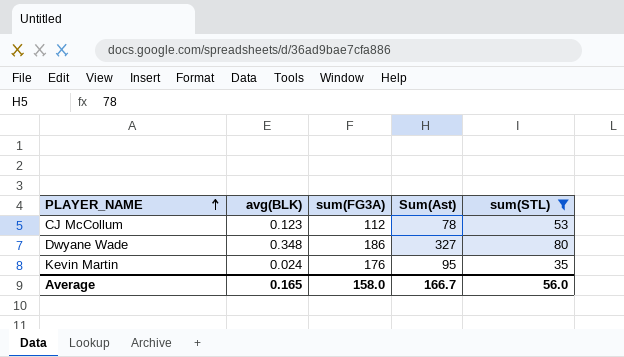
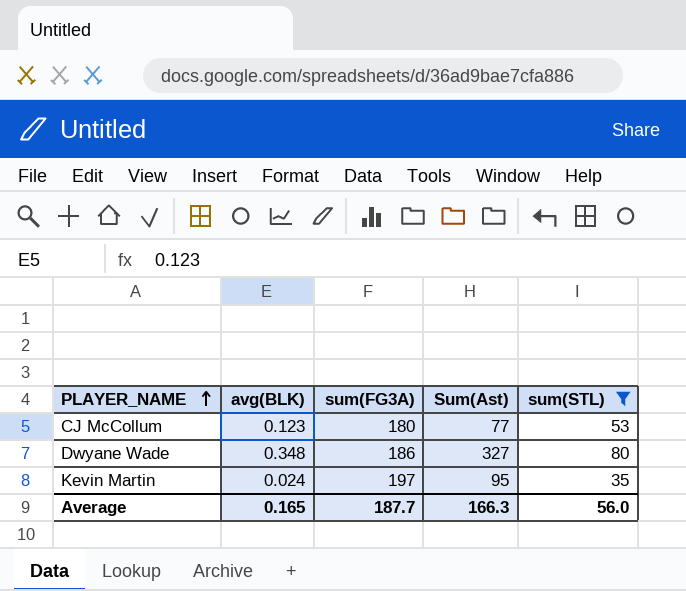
CJ McCollum | sum(FG3A): 112 -> 180
CJ McCollum | Sum(Ast): 78 -> 77
Kevin Martin | sum(FG3A): 176 -> 197
Average | sum(FG3A): 158.0 -> 187.7
Average | Sum(Ast): 166.7 -> 166.3

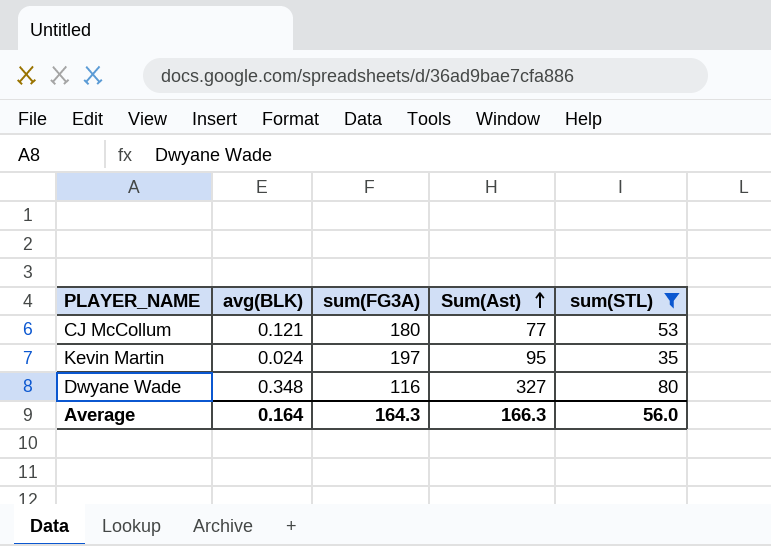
row order: PLAYER_NAME ascending -> Sum(Ast) ascending
CJ McCollum | avg(BLK): 0.123 -> 0.121
Dwyane Wade | sum(FG3A): 186 -> 116
Average | avg(BLK): 0.165 -> 0.164
Average | sum(FG3A): 187.7 -> 164.3

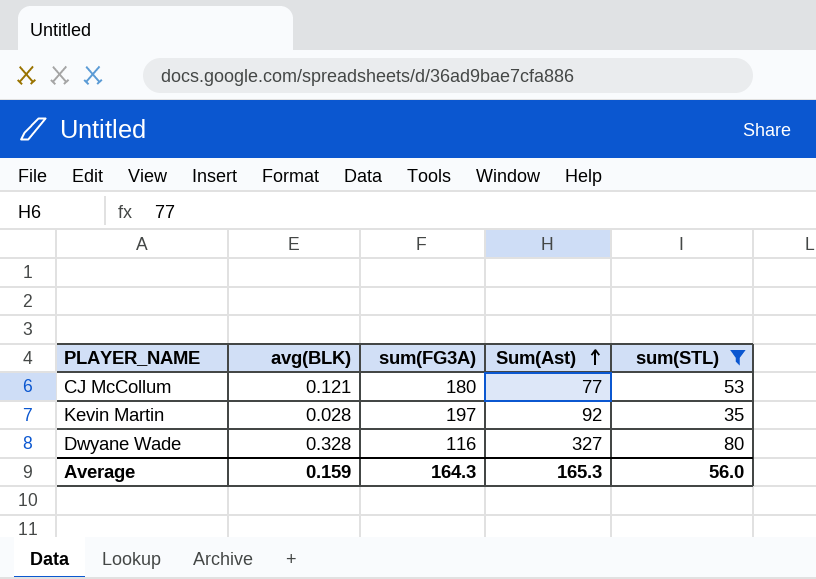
Kevin Martin | avg(BLK): 0.024 -> 0.028
Kevin Martin | Sum(Ast): 95 -> 92
Dwyane Wade | avg(BLK): 0.348 -> 0.328
Average | avg(BLK): 0.164 -> 0.159
Average | Sum(Ast): 166.3 -> 165.3

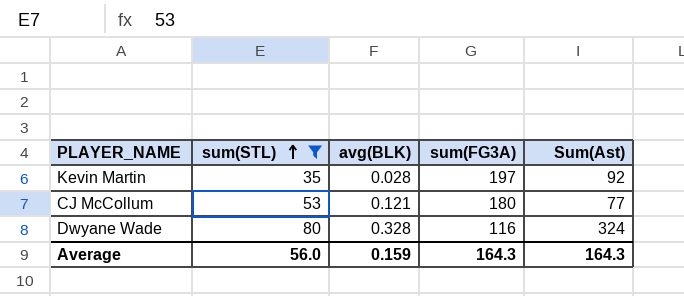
row order: Sum(Ast) ascending -> sum(STL) ascending
column sum(STL) | position: 5 -> 2
Dwyane Wade | Sum(Ast): 327 -> 324
Average | Sum(Ast): 165.3 -> 164.3

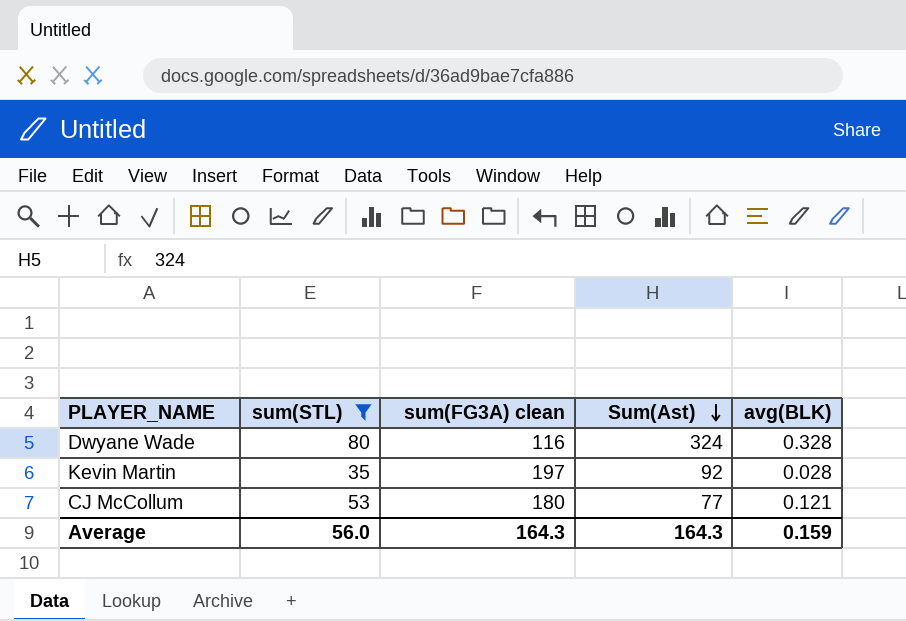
row order: sum(STL) ascending -> Sum(Ast) descending
column name: sum(FG3A) -> sum(FG3A) clean
column avg(BLK) | position: 3 -> 5

